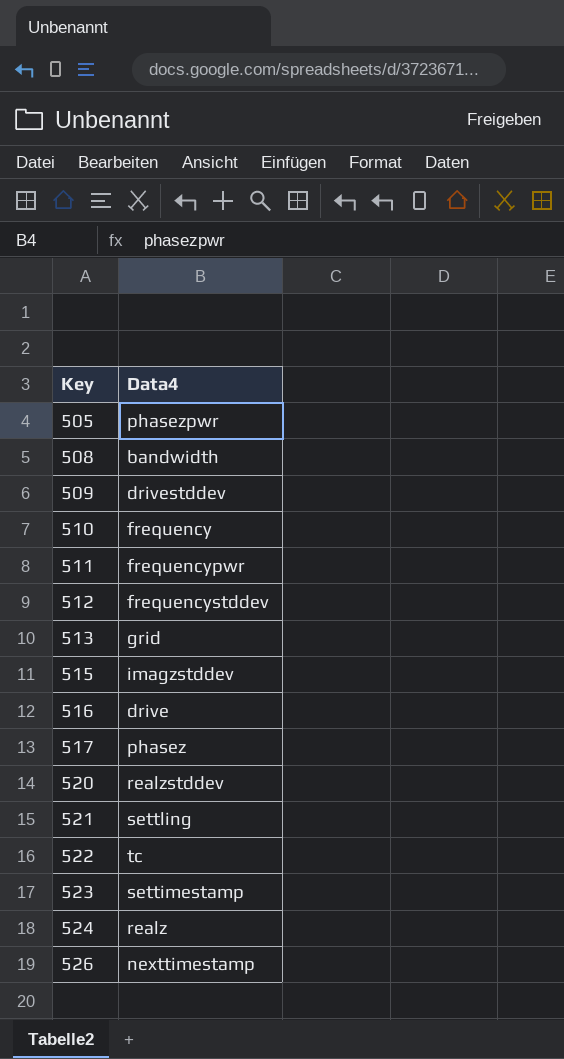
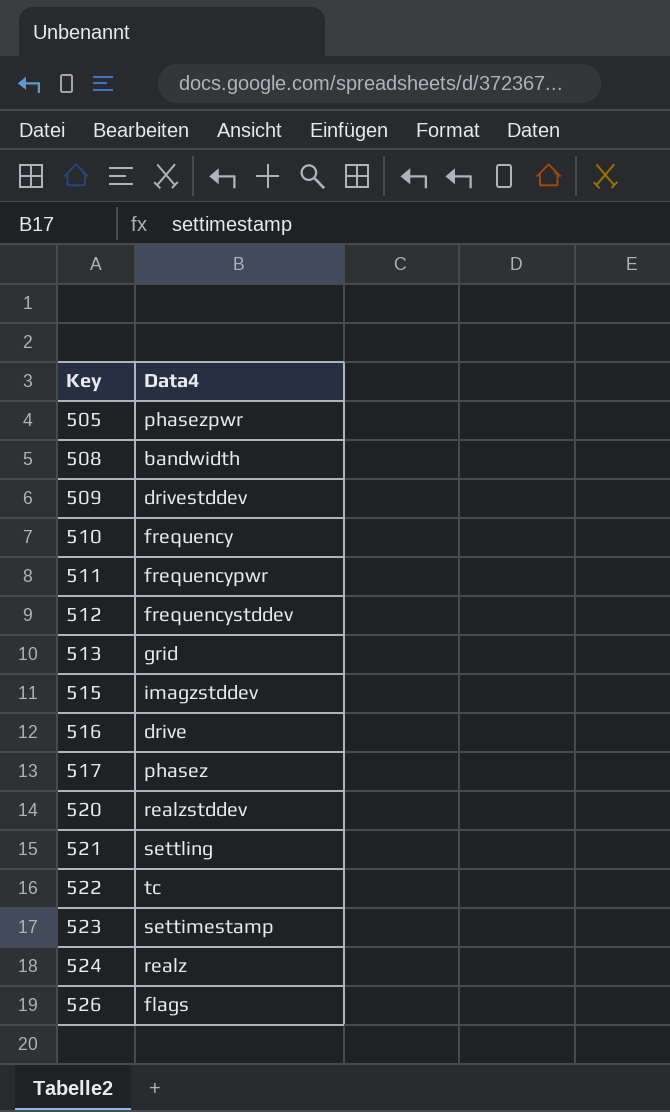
526 | Data4: nexttimestamp -> flags

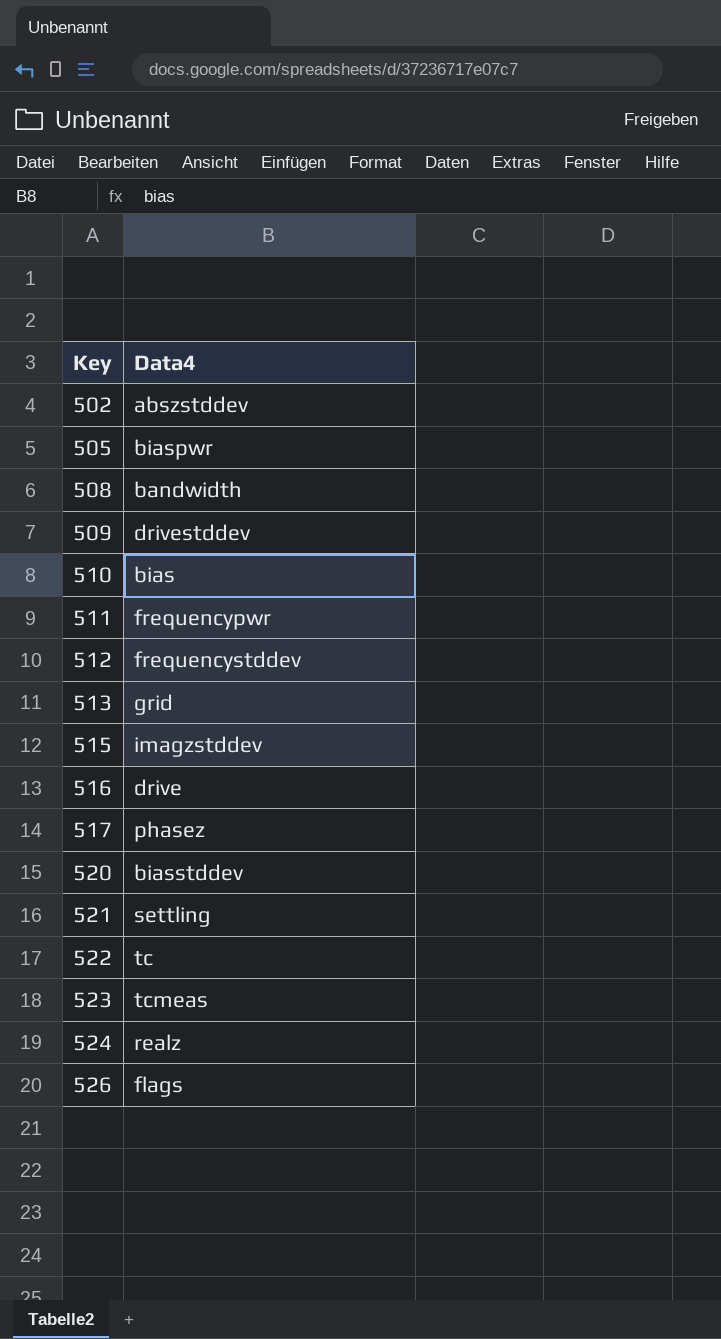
row 502: none -> abszstddev
505 | Data4: phasezpwr -> biaspwr
510 | Data4: frequency -> bias
520 | Data4: realzstddev -> biasstddev
523 | Data4: settimestamp -> tcmeas

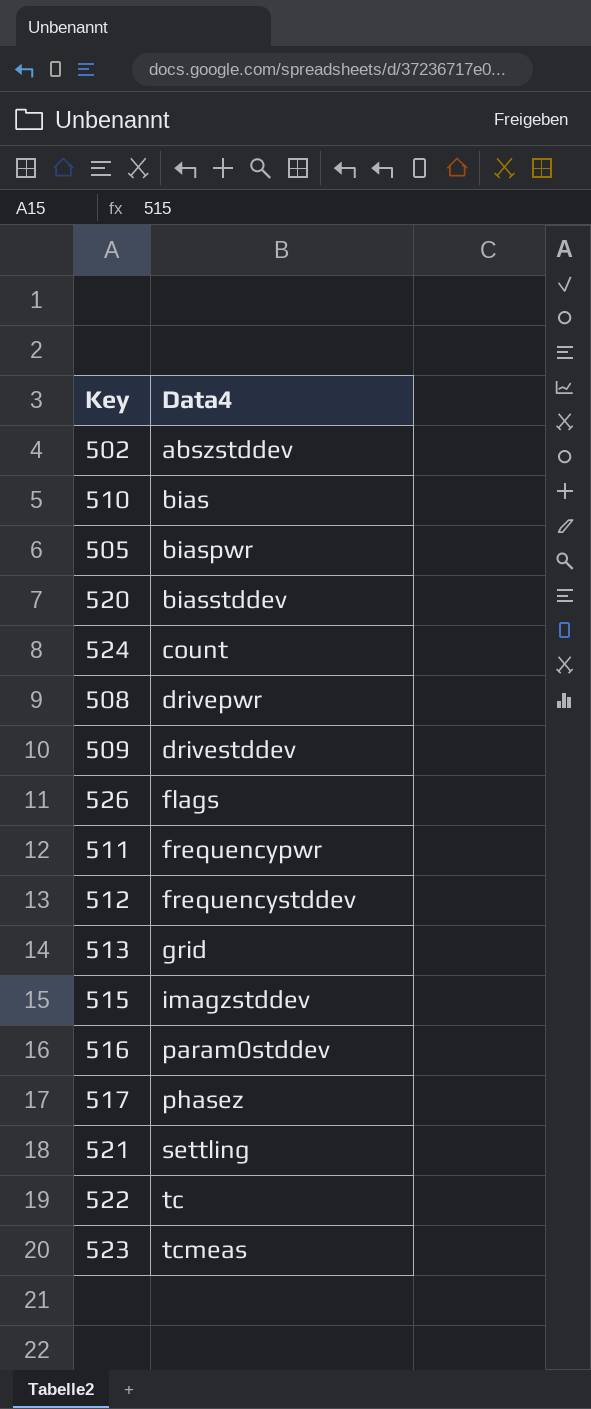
row order: Key ascending -> Data4 ascending
524 | Data4: realz -> count
508 | Data4: bandwidth -> drivepwr
516 | Data4: drive -> param0stddev

